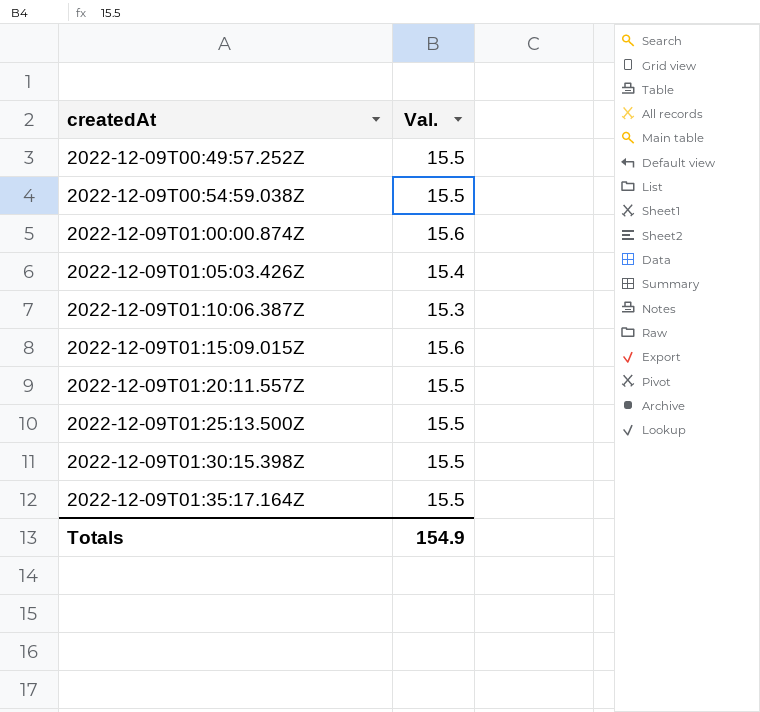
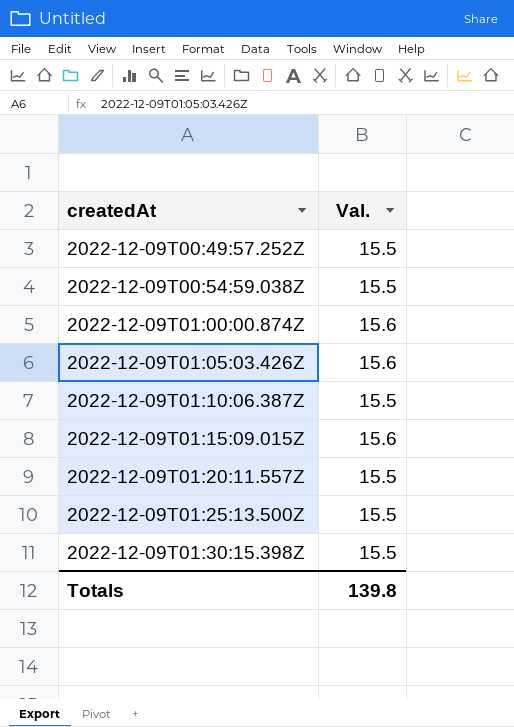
row 2022-12-09T01:35:17.164Z: 15.5 -> none
2022-12-09T01:05:03.426Z | Val.: 15.4 -> 15.6
2022-12-09T01:10:06.387Z | Val.: 15.3 -> 15.5
Totals | Val.: 154.9 -> 139.8

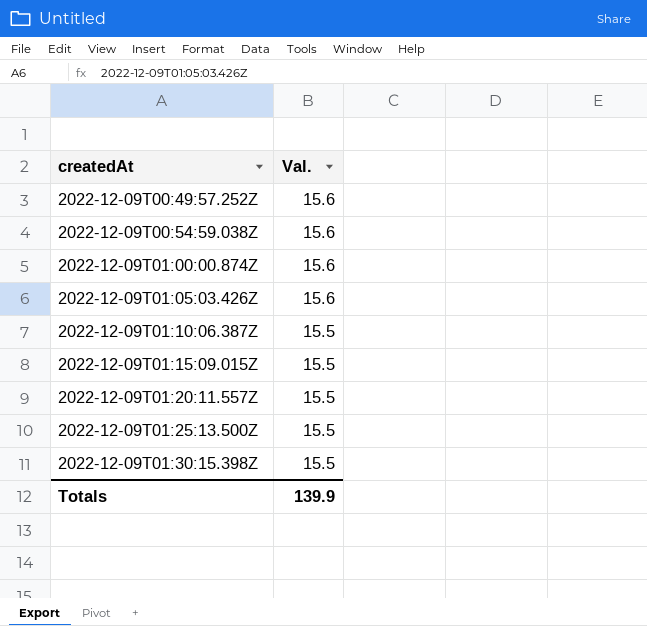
2022-12-09T00:49:57.252Z | Val.: 15.5 -> 15.6
2022-12-09T00:54:59.038Z | Val.: 15.5 -> 15.6
2022-12-09T01:15:09.015Z | Val.: 15.6 -> 15.5
Totals | Val.: 139.8 -> 139.9

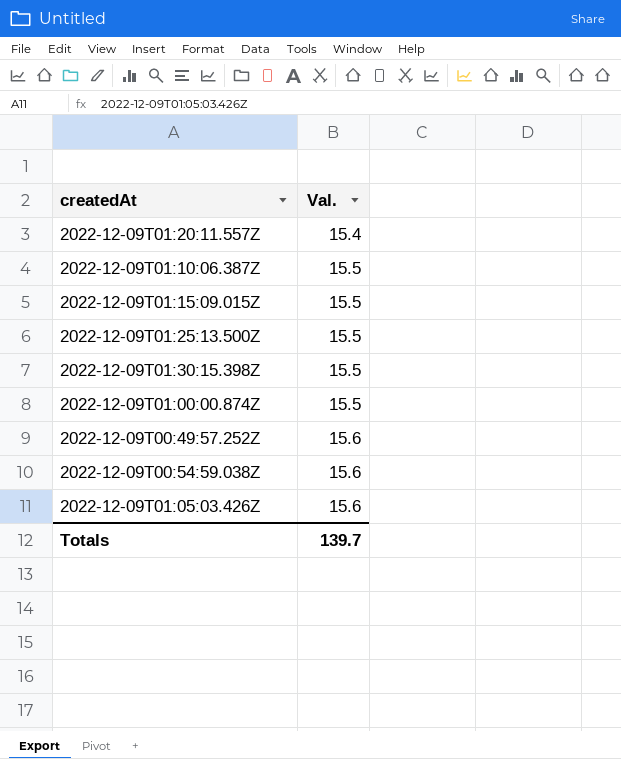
row order: createdAt ascending -> Val. ascending
2022-12-09T01:20:11.557Z | Val.: 15.5 -> 15.4
2022-12-09T01:00:00.874Z | Val.: 15.6 -> 15.5
Totals | Val.: 139.9 -> 139.7

